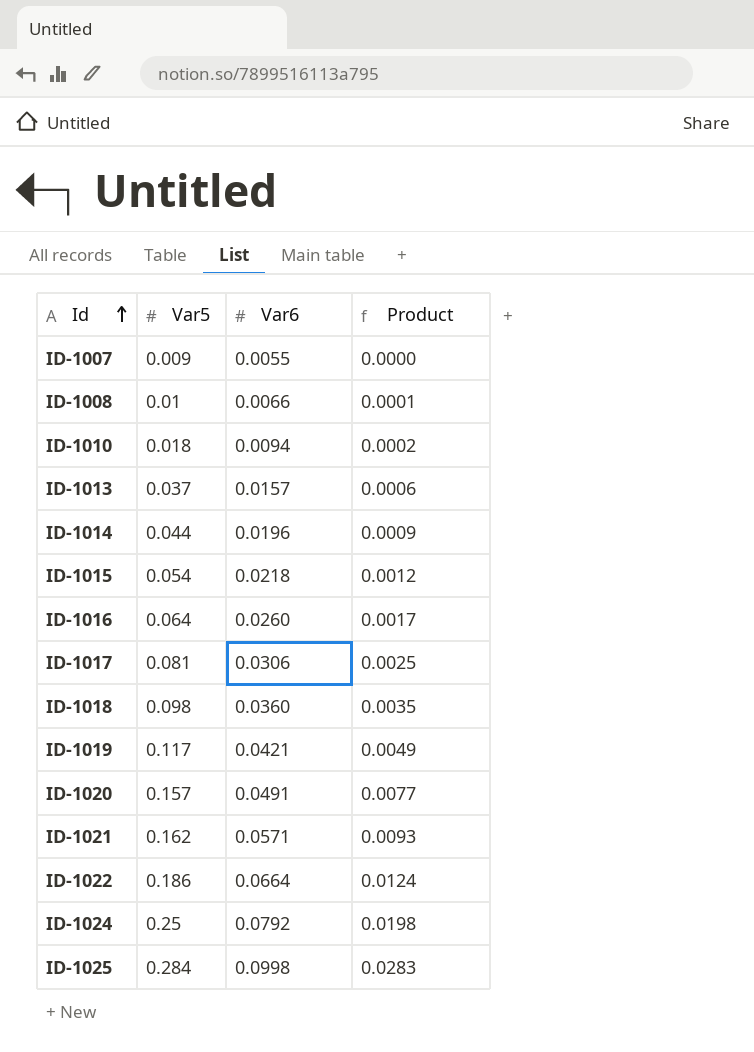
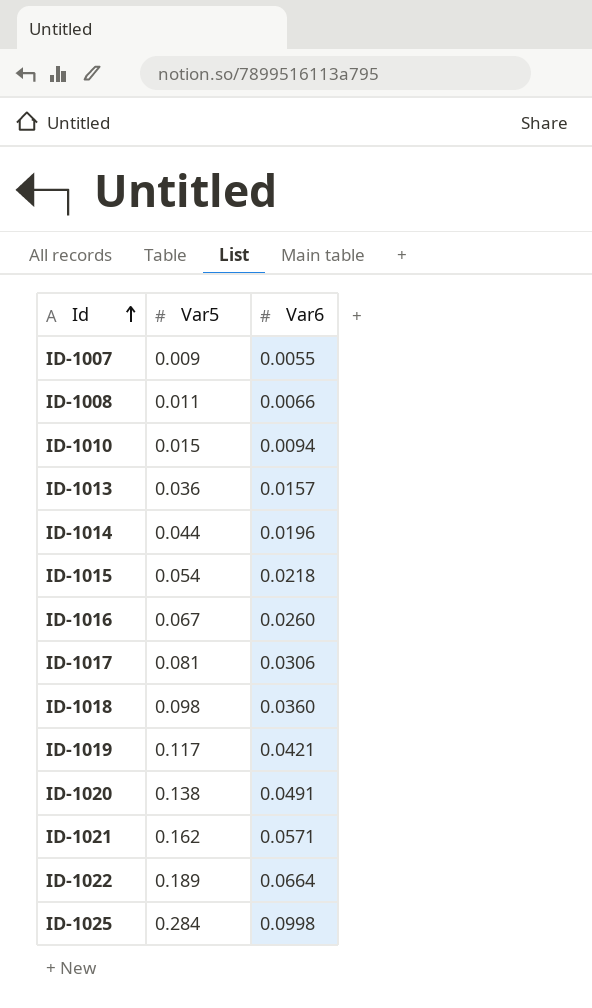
column Product | formula: [Var5] * [Var6] -> none
row ID-1024: 0.25 | 0.0792 | 0.0198 -> none
ID-1008 | Var5: 0.01 -> 0.011
ID-1010 | Var5: 0.018 -> 0.015
ID-1013 | Var5: 0.037 -> 0.036
ID-1016 | Var5: 0.064 -> 0.067
ID-1020 | Var5: 0.157 -> 0.138
ID-1022 | Var5: 0.186 -> 0.189

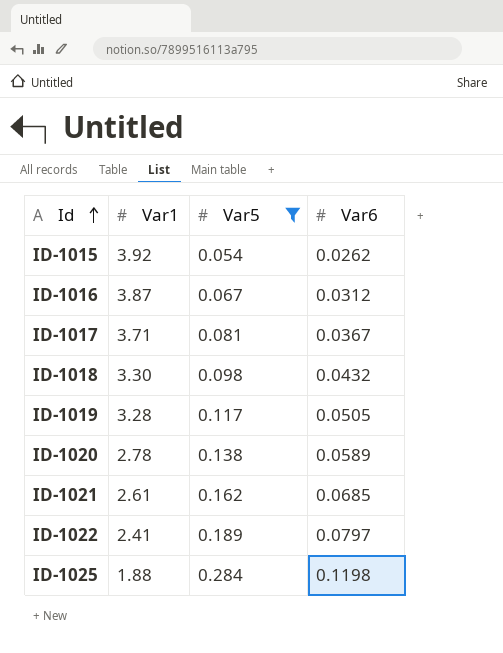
filter: none -> Var5 >= 0.054
column Var1 | position: none -> 2
ID-1015 | Var6: 0.0218 -> 0.0262
ID-1016 | Var6: 0.0260 -> 0.0312
ID-1017 | Var6: 0.0306 -> 0.0367
ID-1018 | Var6: 0.0360 -> 0.0432
ID-1019 | Var6: 0.0421 -> 0.0505
ID-1020 | Var6: 0.0491 -> 0.0589
ID-1021 | Var6: 0.0571 -> 0.0685
ID-1022 | Var6: 0.0664 -> 0.0797
ID-1025 | Var6: 0.0998 -> 0.1198

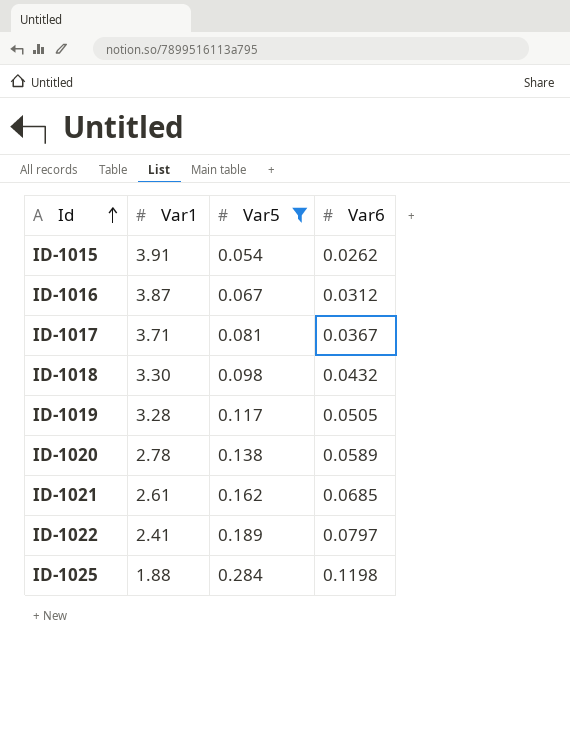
ID-1015 | Var1: 3.92 -> 3.91

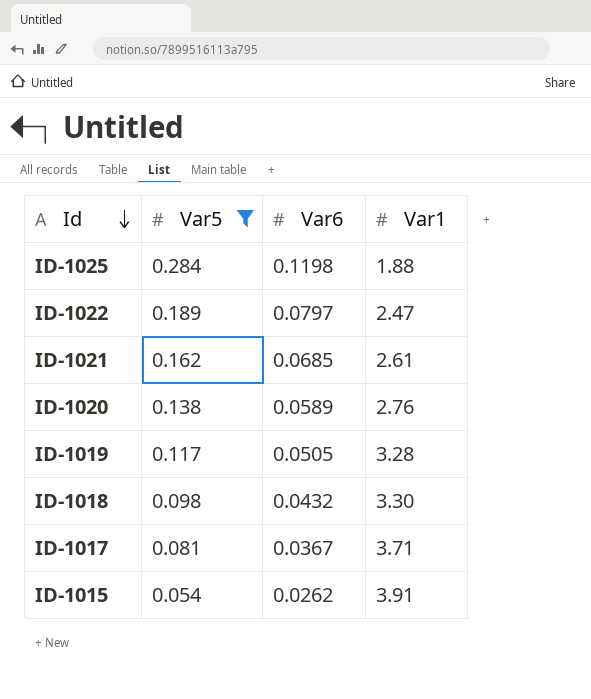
row order: Id ascending -> Id descending
column Var1 | position: 2 -> 4
row ID-1016: 3.87 | 0.067 | 0.0312 -> none
ID-1022 | Var1: 2.41 -> 2.47
ID-1020 | Var1: 2.78 -> 2.76

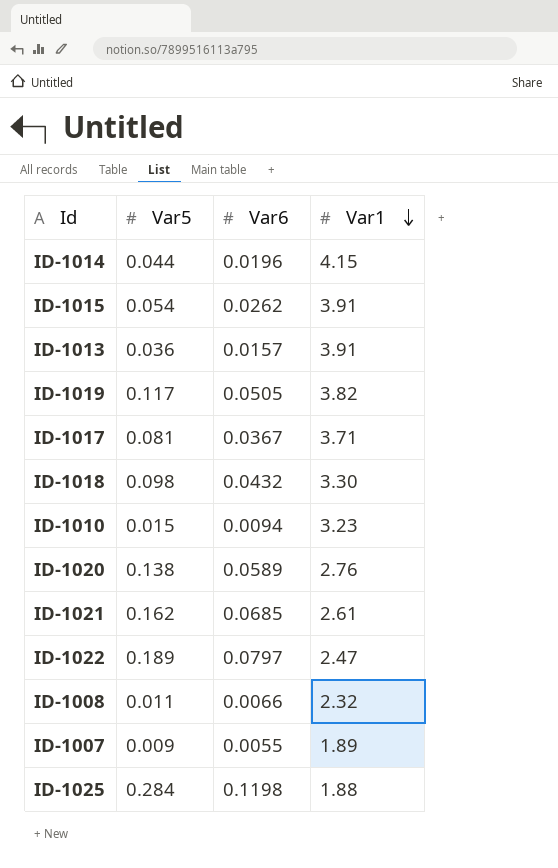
filter: Var5 >= 0.054 -> none
row order: Id descending -> Var1 descending
ID-1019 | Var1: 3.28 -> 3.82

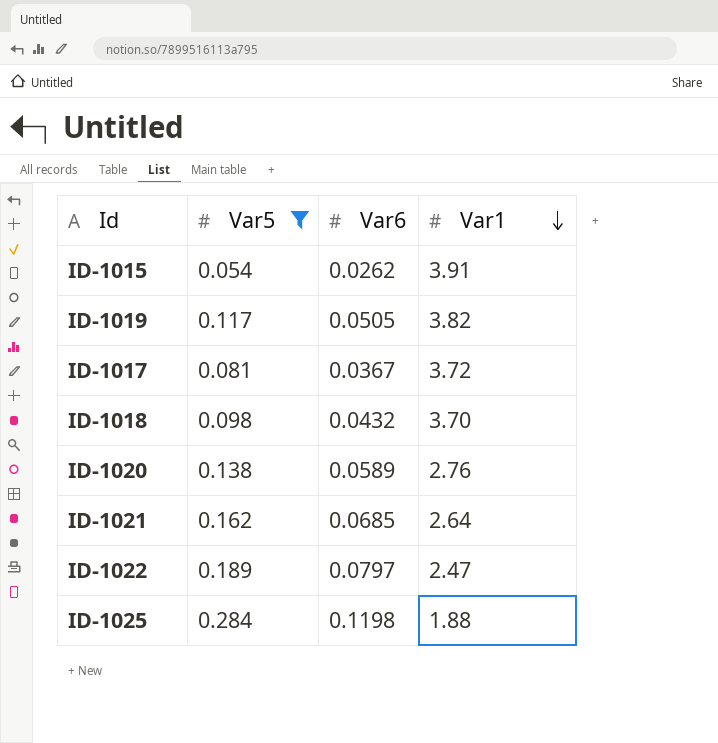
filter: none -> Var5 >= 0.054
ID-1017 | Var1: 3.71 -> 3.72
ID-1018 | Var1: 3.30 -> 3.70
ID-1021 | Var1: 2.61 -> 2.64

